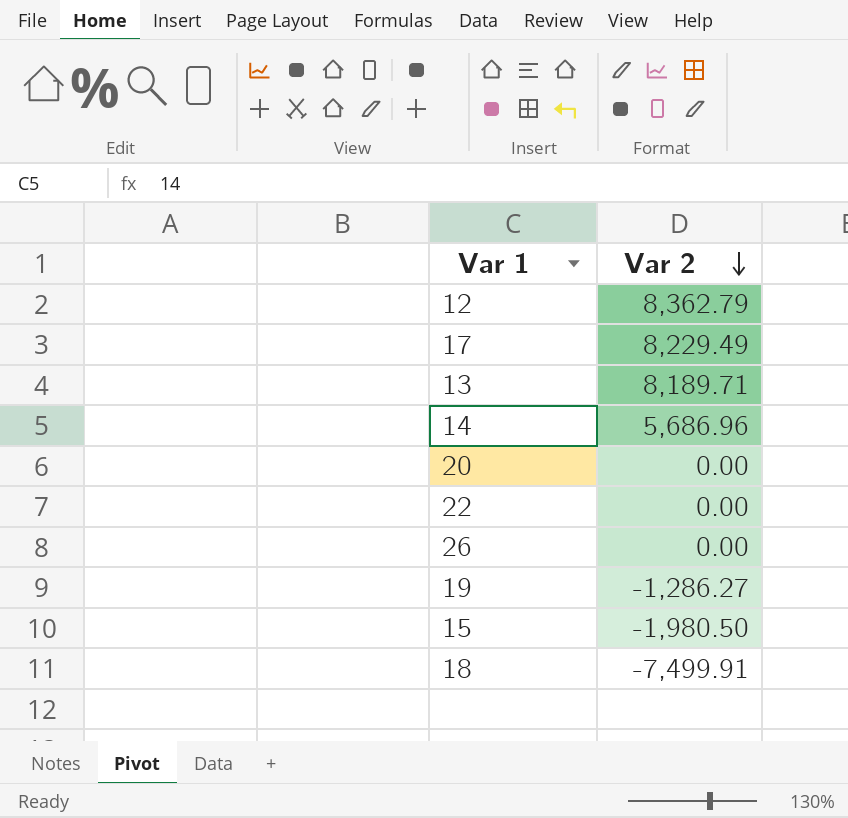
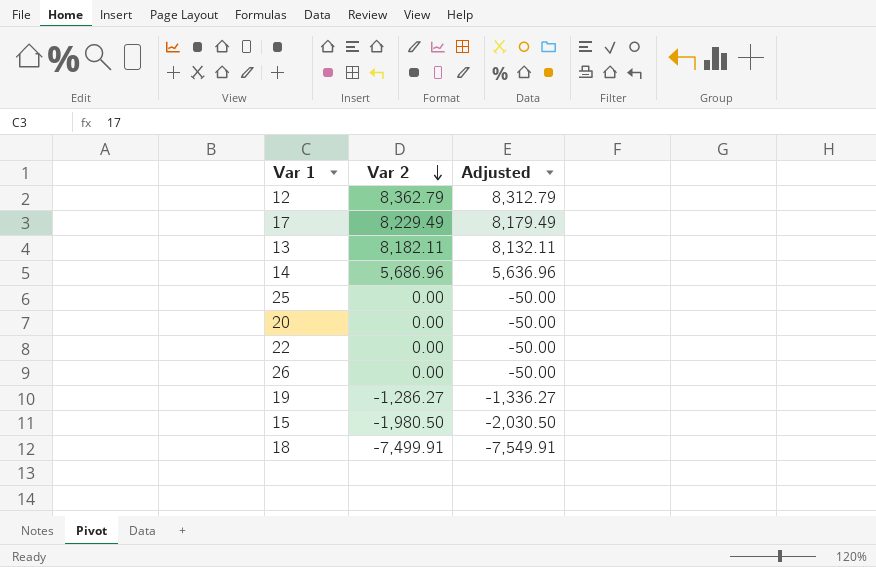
column Adjusted | formula: none -> [Var 2] - 50
13 | Var 2: 8,189.71 -> 8,182.11
row 25: none -> 0.00 | -50.00

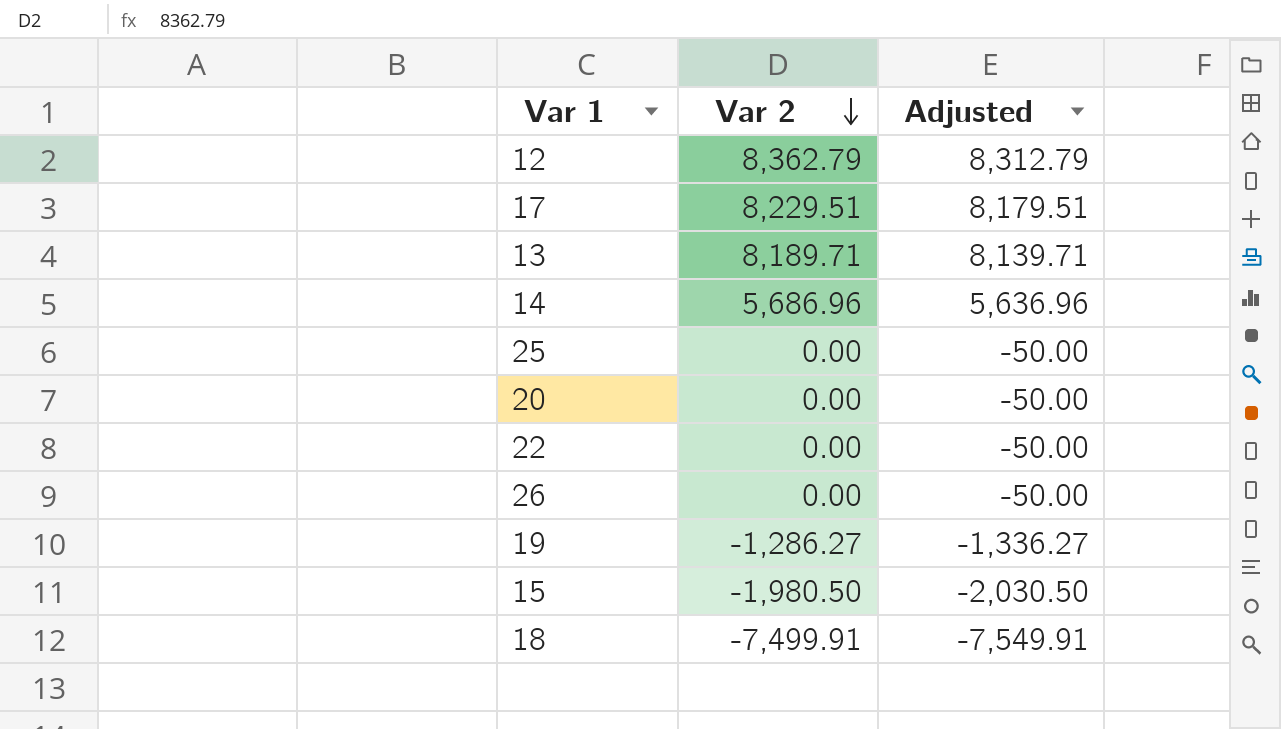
17 | Var 2: 8,229.49 -> 8,229.51
17 | Adjusted: 8,179.49 -> 8,179.51
13 | Var 2: 8,182.11 -> 8,189.71
13 | Adjusted: 8,132.11 -> 8,139.71

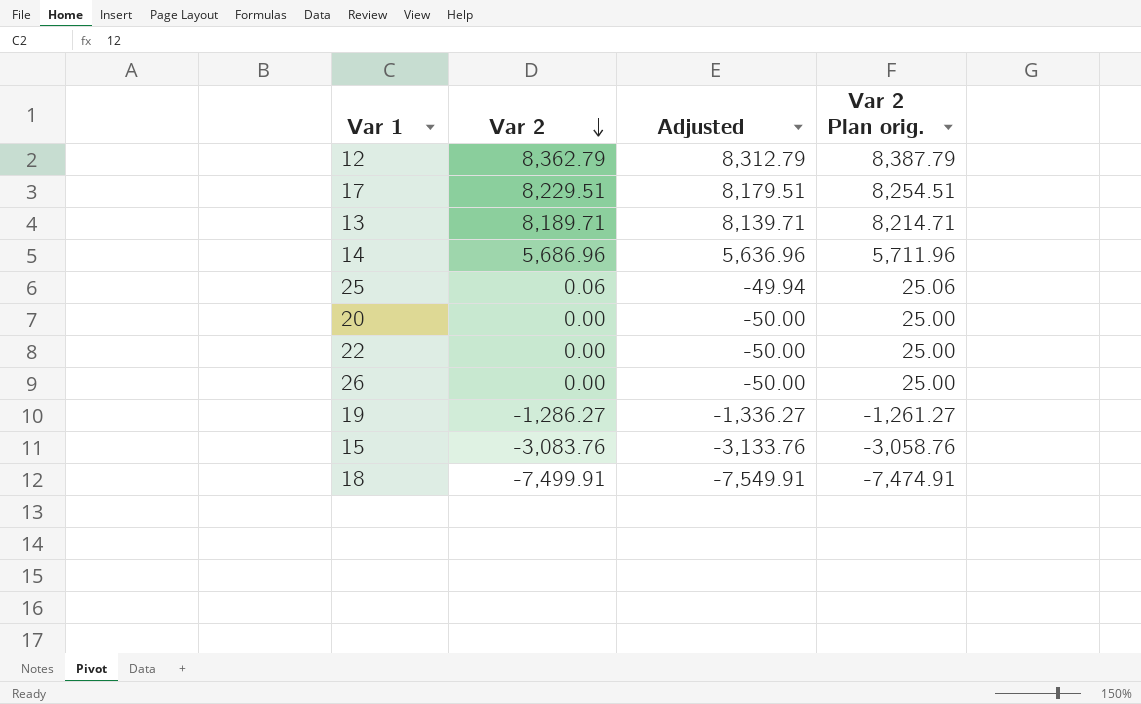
column Var 2 Plan orig. | formula: none -> [Var 2] + 25
25 | Var 2: 0.00 -> 0.06
25 | Adjusted: -50.00 -> -49.94
15 | Var 2: -1,980.50 -> -3,083.76
15 | Adjusted: -2,030.50 -> -3,133.76

